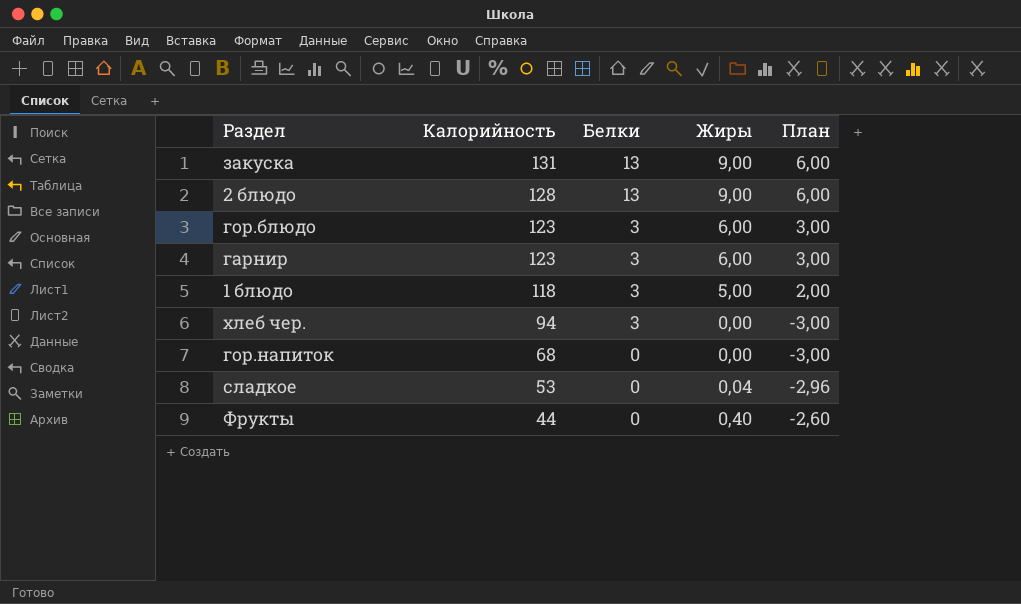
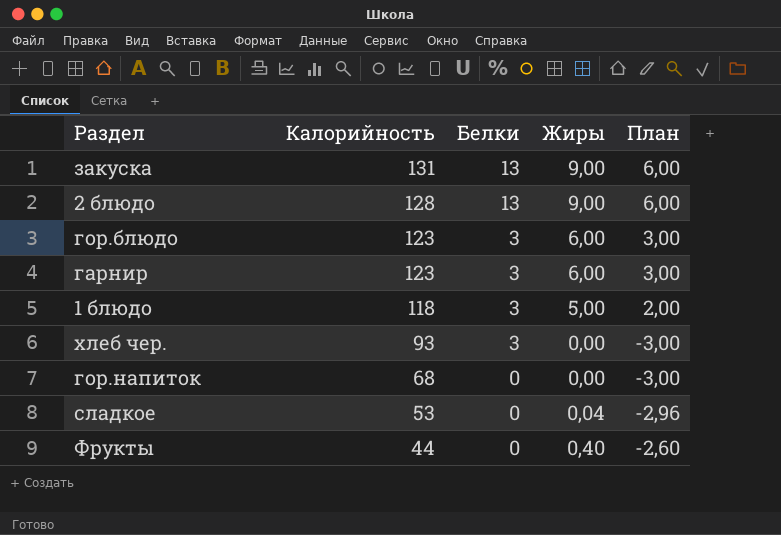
хлеб чер. | Калорийность: 94 -> 93

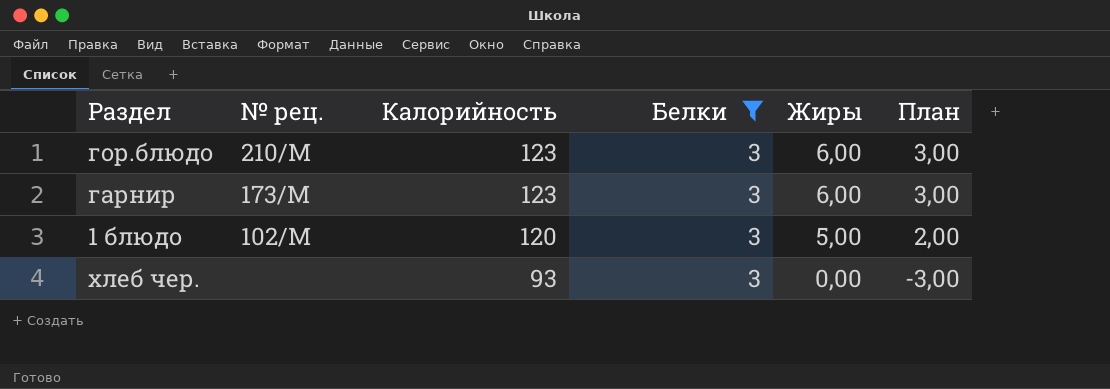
filter: none -> Белки = 3
column № рец. | position: none -> 2
1 блюдо | Калорийность: 118 -> 120

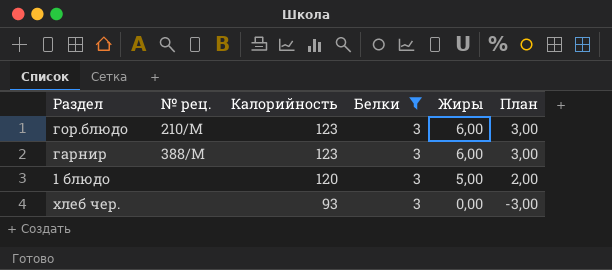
гарнир | № рец.: 173/М -> 388/М
1 блюдо | № рец.: 102/М -> none

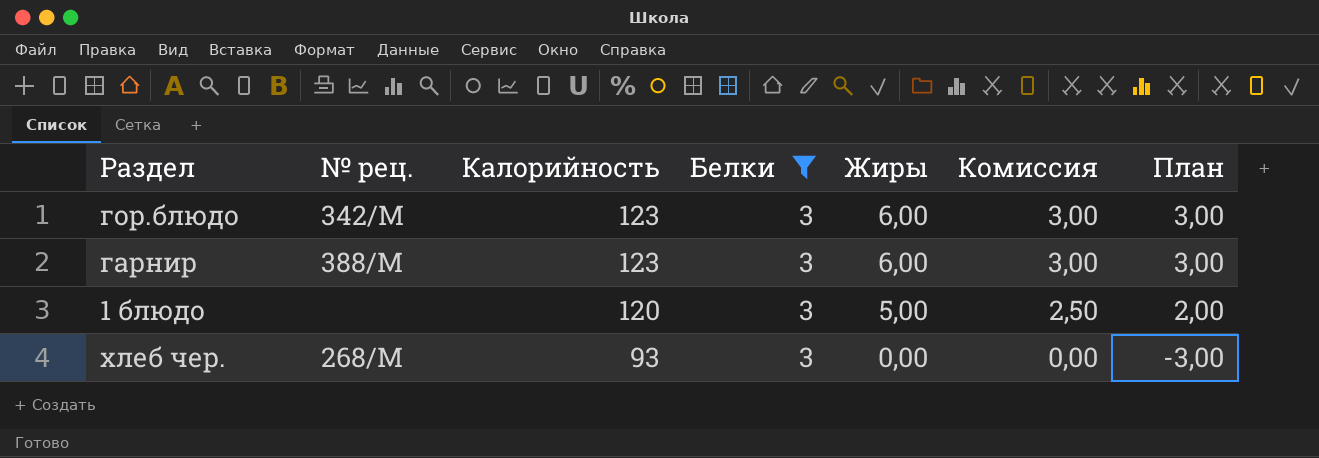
column Комиссия | formula: none -> [Жиры] * 0,5
гор.блюдо | № рец.: 210/М -> 342/М
хлеб чер. | № рец.: none -> 268/М

